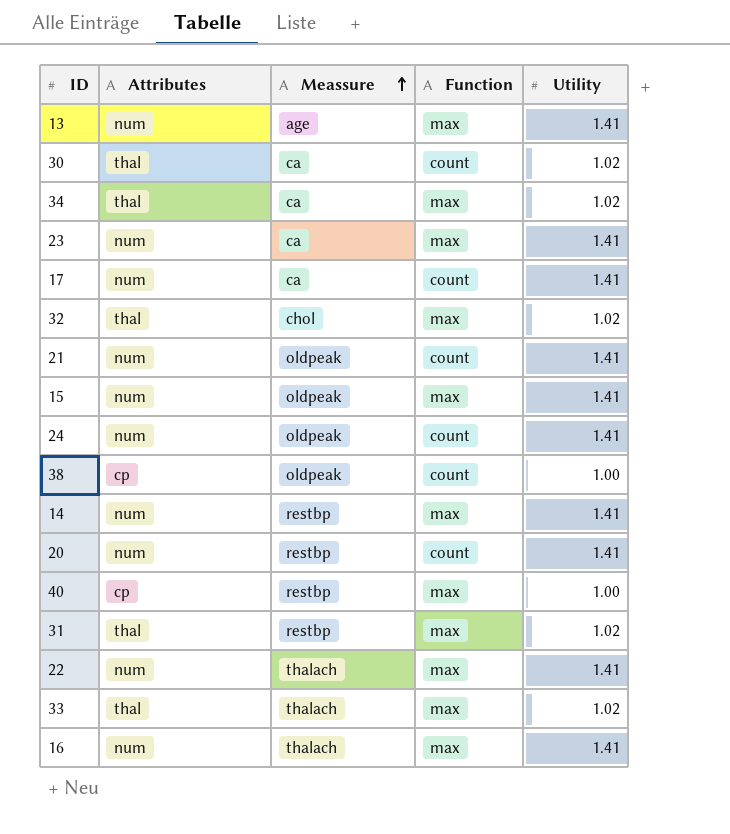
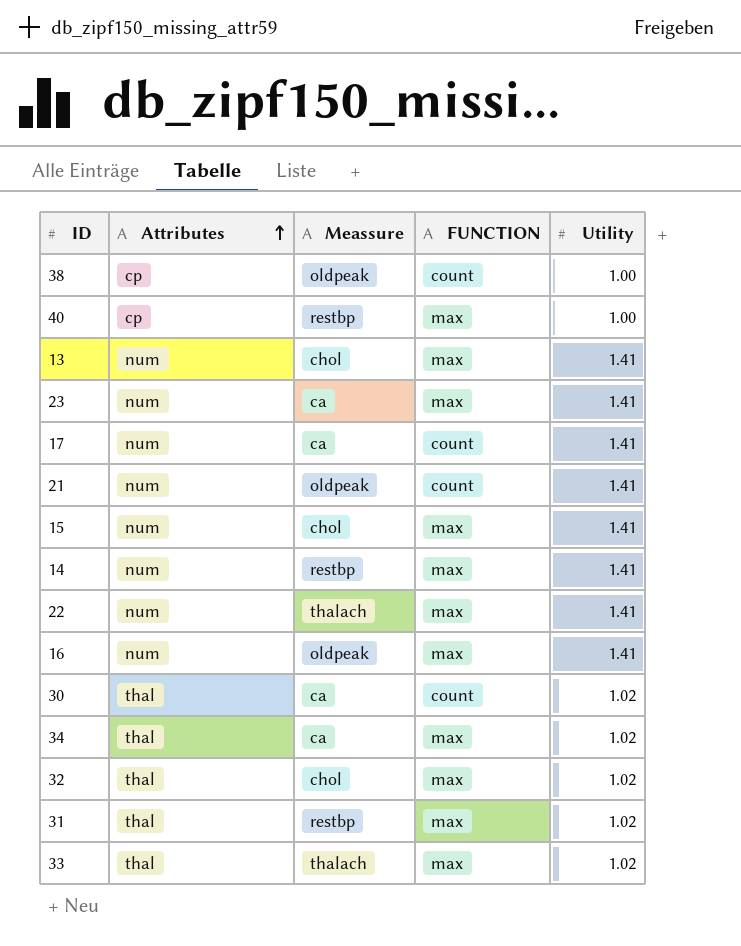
row order: Meassure ascending -> Attributes ascending
column name: Function -> FUNCTION
row 24: num | oldpeak | count | 1.41 -> none
row 20: num | restbp | count | 1.41 -> none
13 | Meassure: age -> chol
15 | Meassure: oldpeak -> chol
16 | Meassure: thalach -> oldpeak

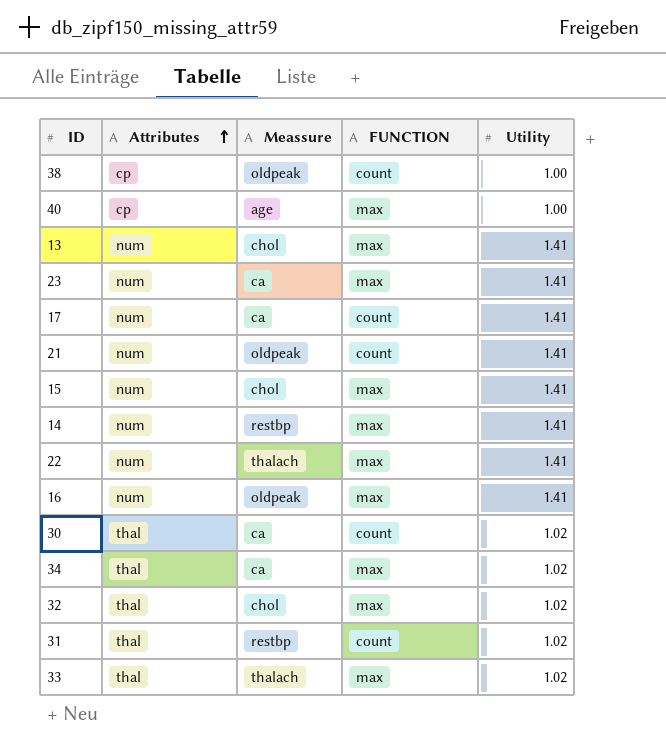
40 | Meassure: restbp -> age
31 | FUNCTION: max -> count

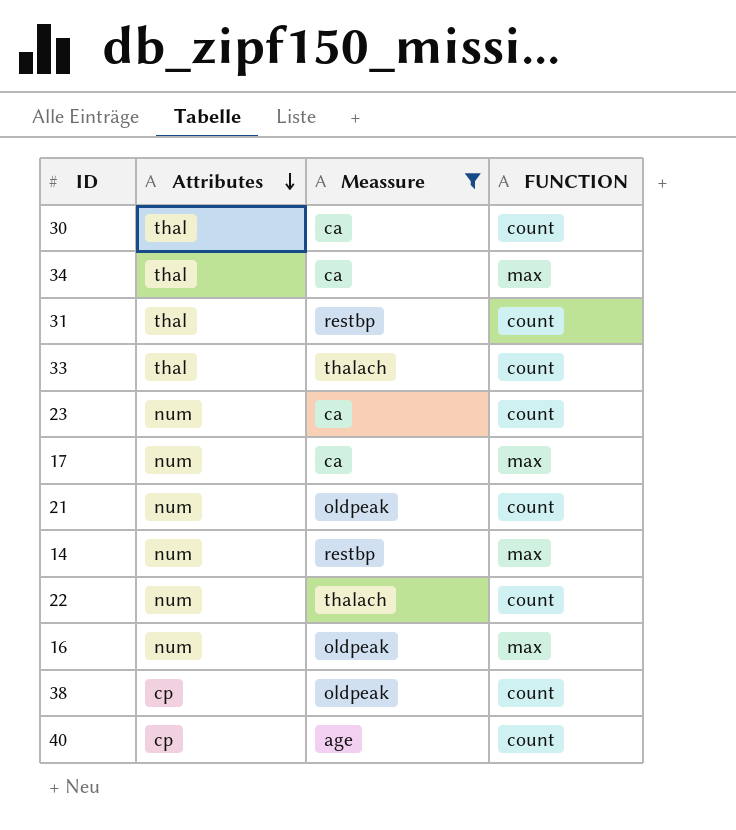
filter: none -> Meassure != chol
row order: Attributes ascending -> Attributes descending
column Utility | position: 5 -> none
33 | FUNCTION: max -> count
23 | FUNCTION: max -> count
17 | FUNCTION: count -> max
22 | FUNCTION: max -> count
40 | FUNCTION: max -> count

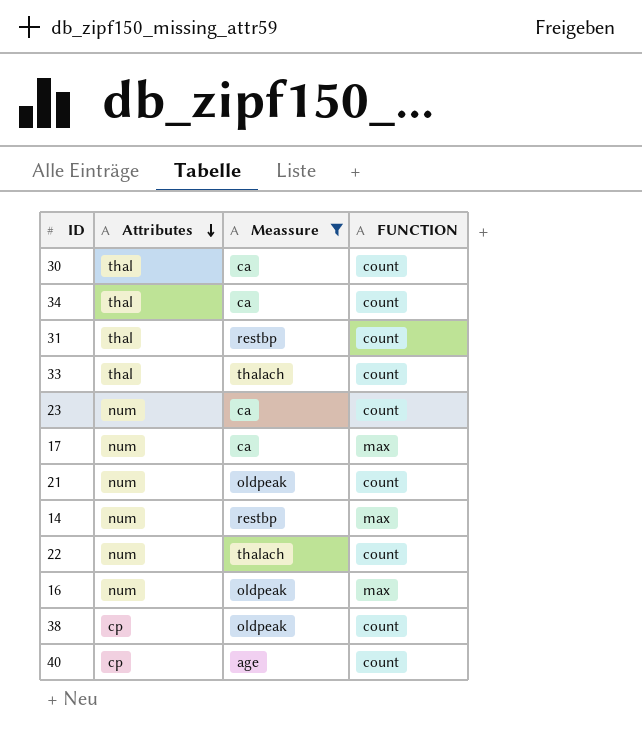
34 | FUNCTION: max -> count

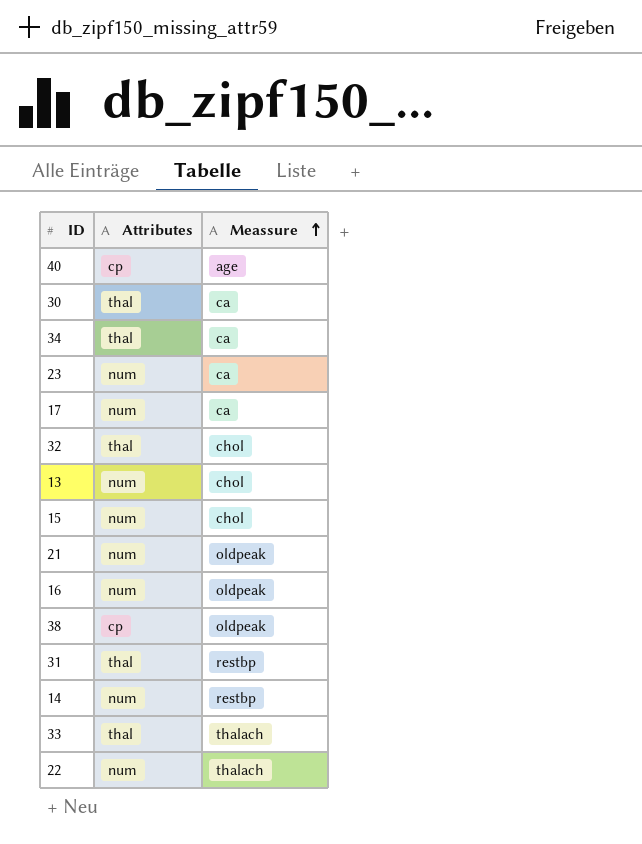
filter: Meassure != chol -> none
row order: Attributes descending -> Meassure ascending
column FUNCTION | position: 4 -> none

